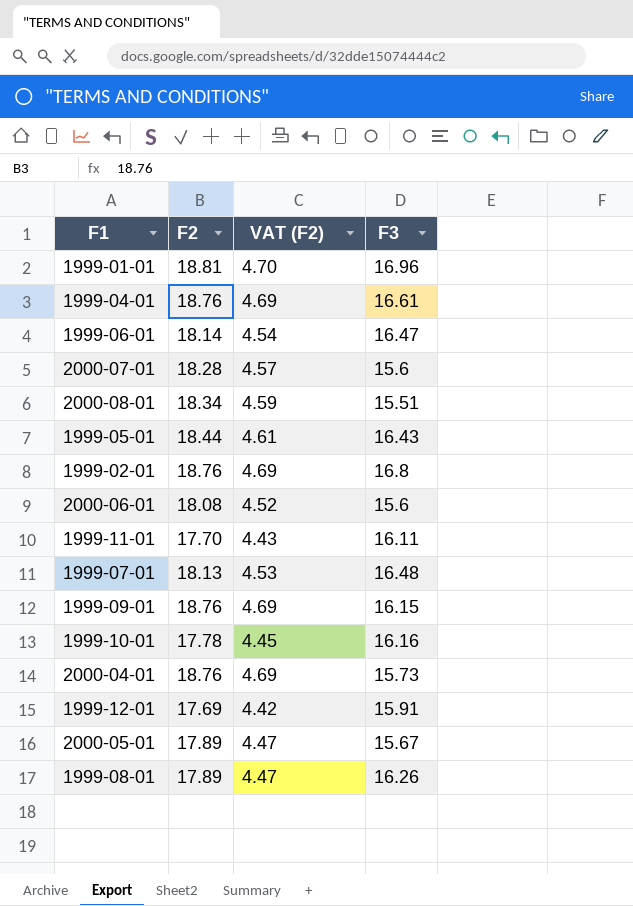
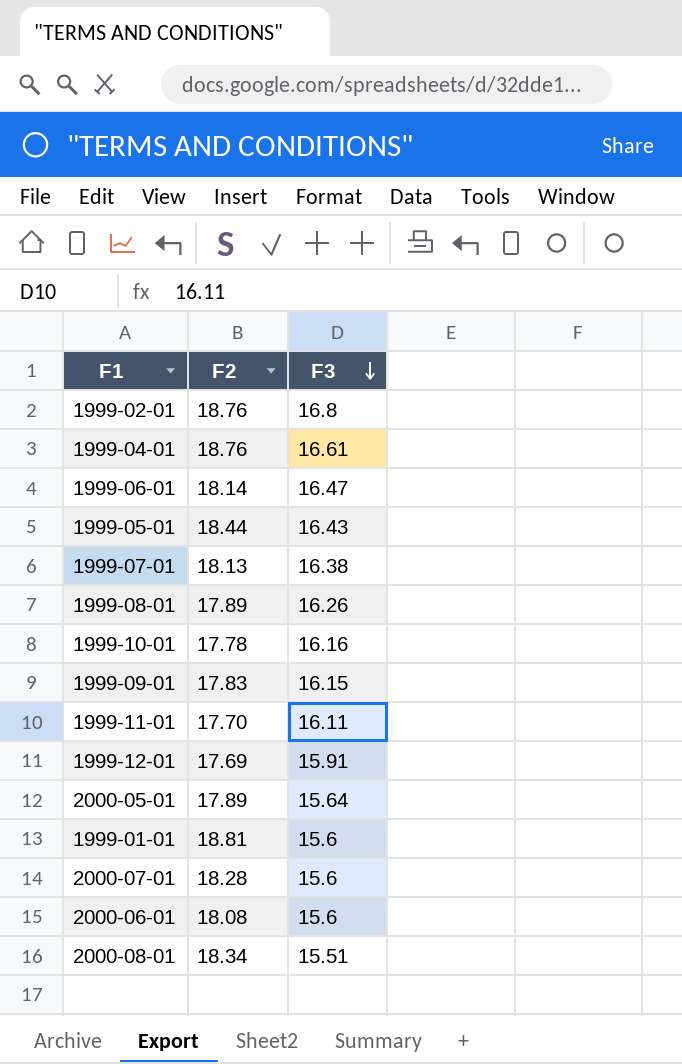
row order: none -> F3 descending
column VAT (F2) | formula: [F2] * 0.25 -> none
row 2000-04-01: 18.76 | 4.69 | 15.73 -> none
1999-07-01 | F3: 16.48 -> 16.38
1999-09-01 | F2: 18.76 -> 17.83
2000-05-01 | F3: 15.67 -> 15.64
1999-01-01 | F3: 16.96 -> 15.6

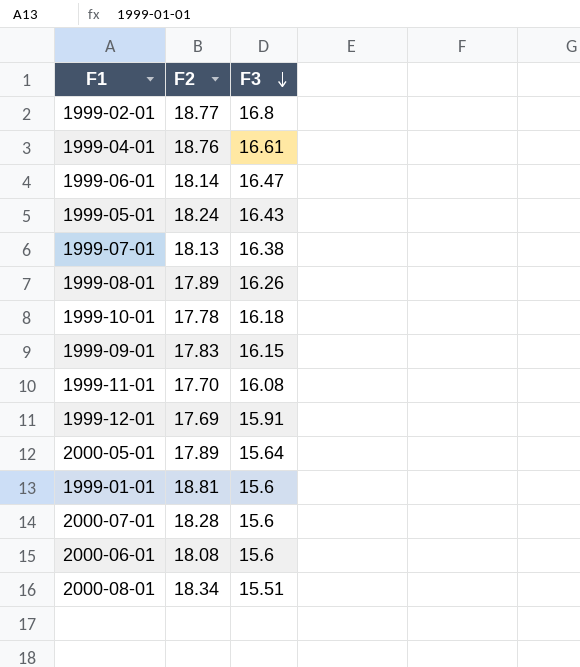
1999-02-01 | F2: 18.76 -> 18.77
1999-05-01 | F2: 18.44 -> 18.24
1999-10-01 | F3: 16.16 -> 16.18
1999-11-01 | F3: 16.11 -> 16.08

